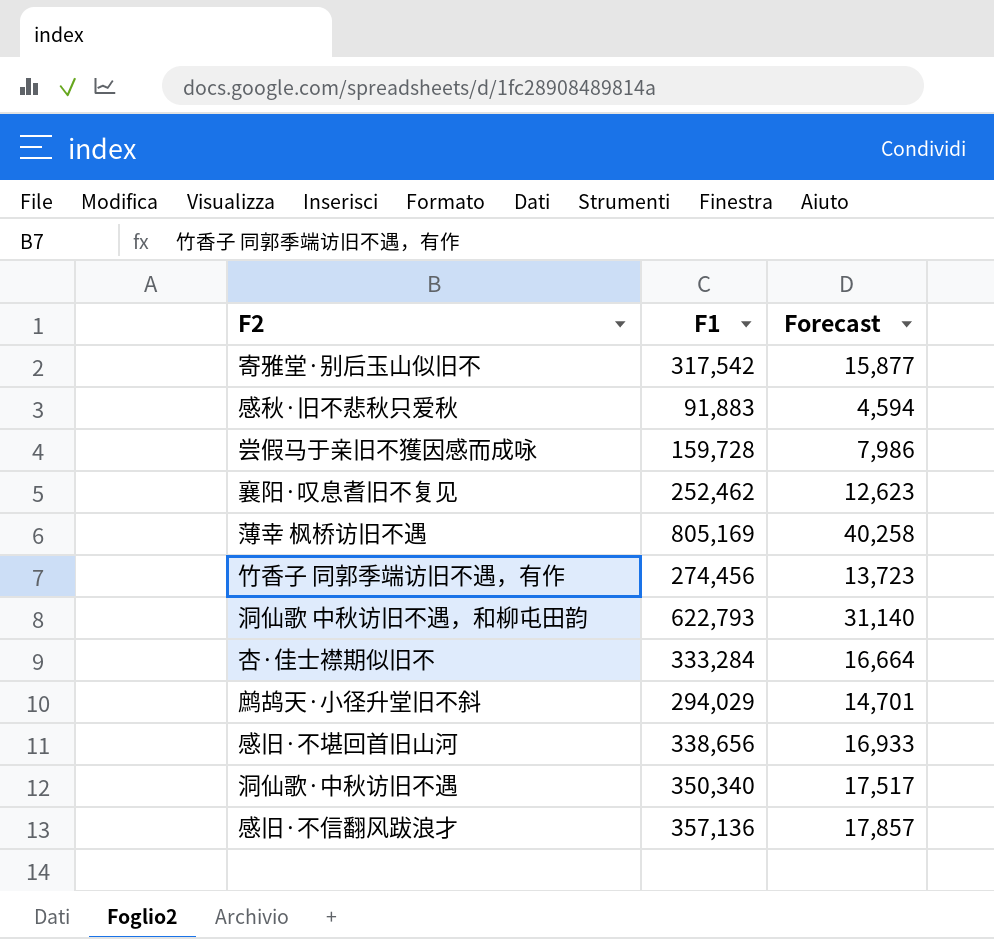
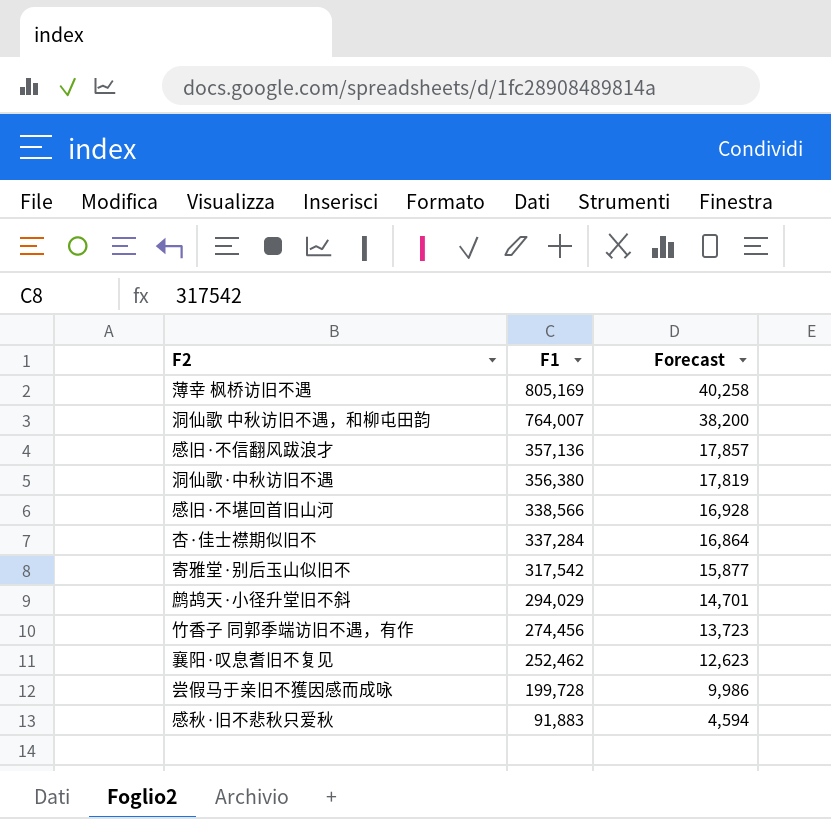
row order: none -> F1 descending
洞仙歌 中秋访旧不遇，和柳屯田韵 | F1: 622,793 -> 764,007
洞仙歌 中秋访旧不遇，和柳屯田韵 | Forecast: 31,140 -> 38,200
洞仙歌·中秋访旧不遇 | F1: 350,340 -> 356,380
洞仙歌·中秋访旧不遇 | Forecast: 17,517 -> 17,819
感旧·不堪回首旧山河 | F1: 338,656 -> 338,566
感旧·不堪回首旧山河 | Forecast: 16,933 -> 16,928
杏·佳士襟期似旧不 | F1: 333,284 -> 337,284
杏·佳士襟期似旧不 | Forecast: 16,664 -> 16,864
尝假马于亲旧不獲因感而成咏 | F1: 159,728 -> 199,728
尝假马于亲旧不獲因感而成咏 | Forecast: 7,986 -> 9,986

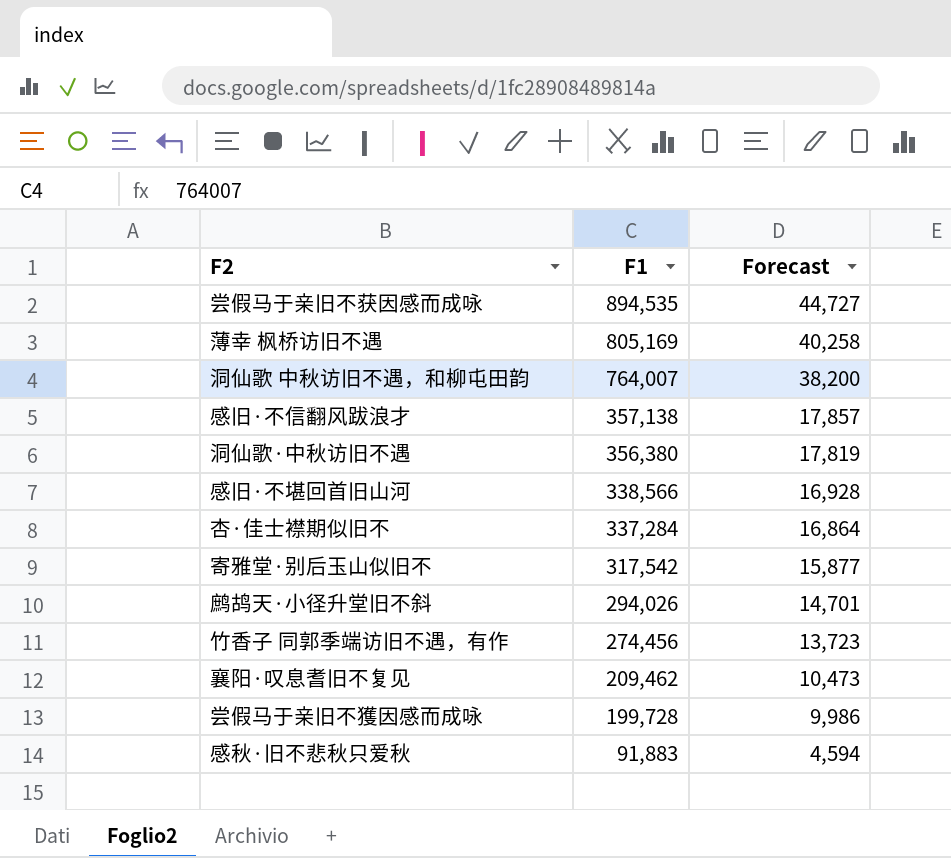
row 尝假马于亲旧不获因感而成咏: none -> 894,535 | 44,727
感旧·不信翻风跋浪才 | F1: 357,136 -> 357,138
鹧鸪天·小径升堂旧不斜 | F1: 294,029 -> 294,026
襄阳·叹息耆旧不复见 | F1: 252,462 -> 209,462
襄阳·叹息耆旧不复见 | Forecast: 12,623 -> 10,473

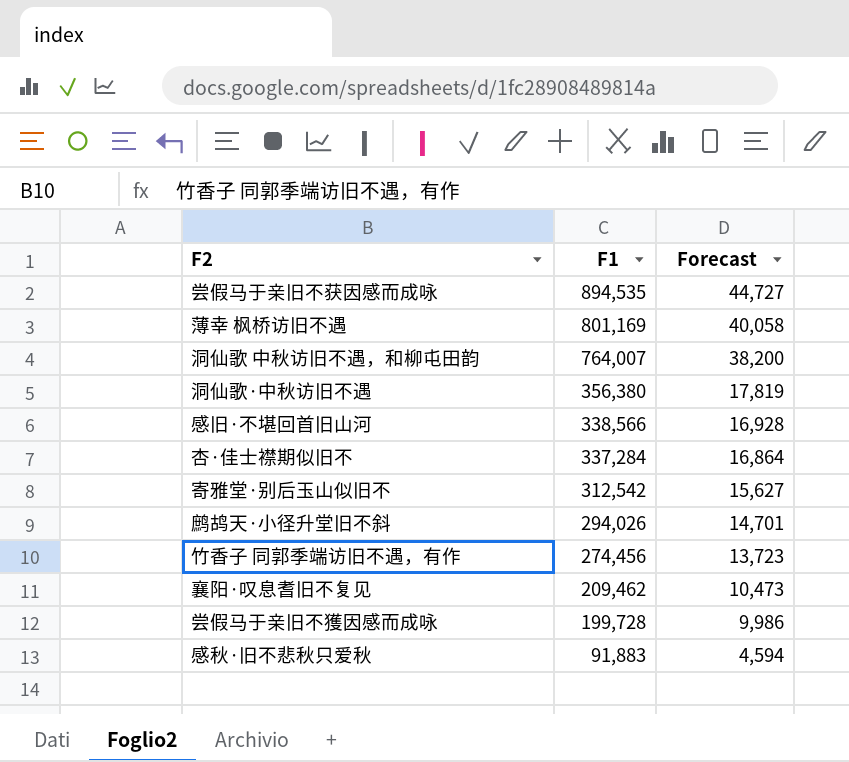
row 感旧·不信翻风跋浪才: 357,138 | 17,857 -> none
薄幸 枫桥访旧不遇 | F1: 805,169 -> 801,169
薄幸 枫桥访旧不遇 | Forecast: 40,258 -> 40,058
寄雅堂·别后玉山似旧不 | F1: 317,542 -> 312,542
寄雅堂·别后玉山似旧不 | Forecast: 15,877 -> 15,627

